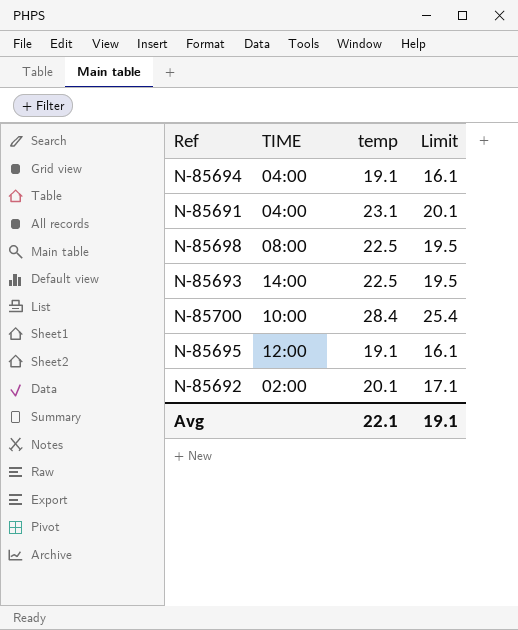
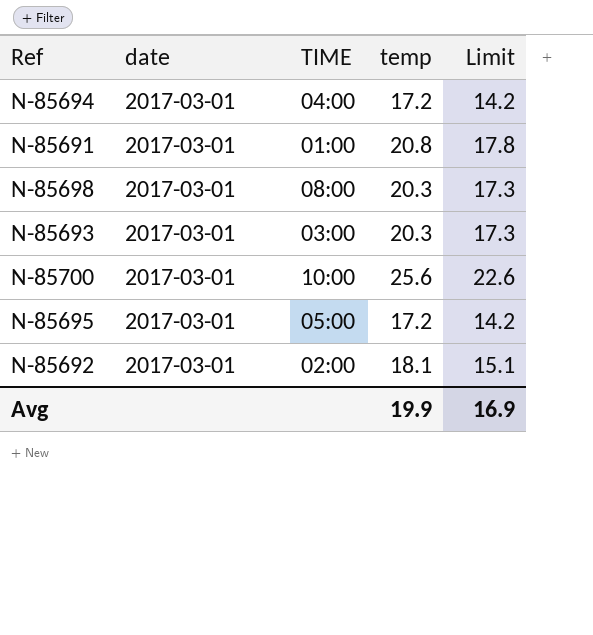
column date | position: none -> 2
N-85694 | temp: 19.1 -> 17.2
N-85694 | Limit: 16.1 -> 14.2
N-85691 | TIME: 04:00 -> 01:00
N-85691 | temp: 23.1 -> 20.8
N-85691 | Limit: 20.1 -> 17.8
N-85698 | temp: 22.5 -> 20.3
N-85698 | Limit: 19.5 -> 17.3
N-85693 | TIME: 14:00 -> 03:00
N-85693 | temp: 22.5 -> 20.3
N-85693 | Limit: 19.5 -> 17.3
N-85700 | temp: 28.4 -> 25.6
N-85700 | Limit: 25.4 -> 22.6
N-85695 | TIME: 12:00 -> 05:00
N-85695 | temp: 19.1 -> 17.2
N-85695 | Limit: 16.1 -> 14.2
N-85692 | temp: 20.1 -> 18.1
N-85692 | Limit: 17.1 -> 15.1
Avg | temp: 22.1 -> 19.9
Avg | Limit: 19.1 -> 16.9

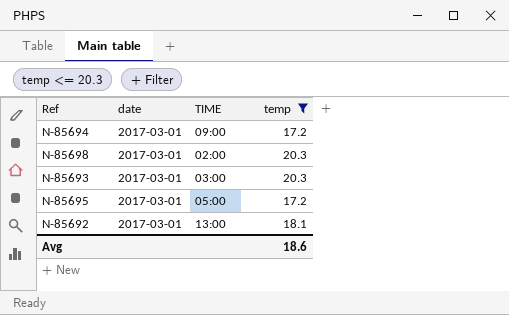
filter: none -> temp <= 20.3
column Limit | formula: [temp] - 3 -> none
N-85694 | TIME: 04:00 -> 09:00
N-85698 | TIME: 08:00 -> 02:00
N-85692 | TIME: 02:00 -> 13:00
Avg | temp: 19.9 -> 18.6

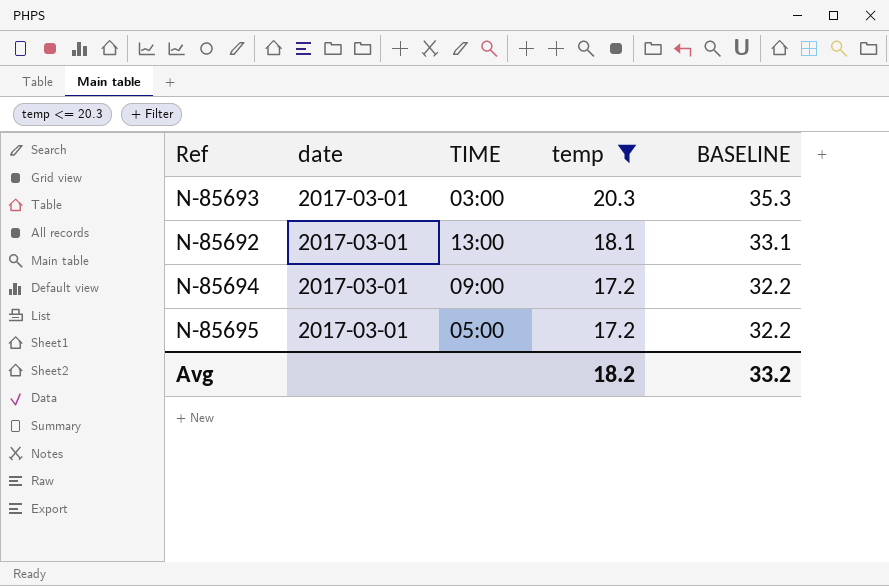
row order: none -> temp descending
column BASELINE | formula: none -> [temp] + 15
row N-85698: 2017-03-01 | 02:00 | 20.3 -> none
Avg | temp: 18.6 -> 18.2

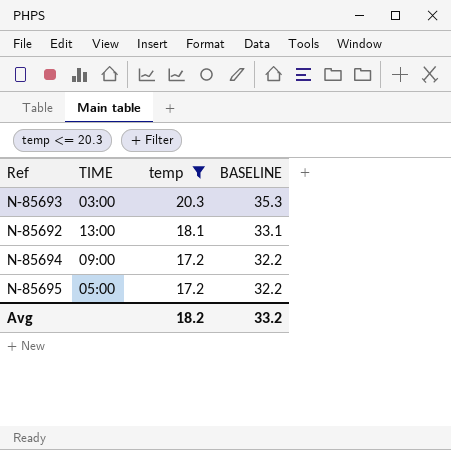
column date | position: 2 -> none

